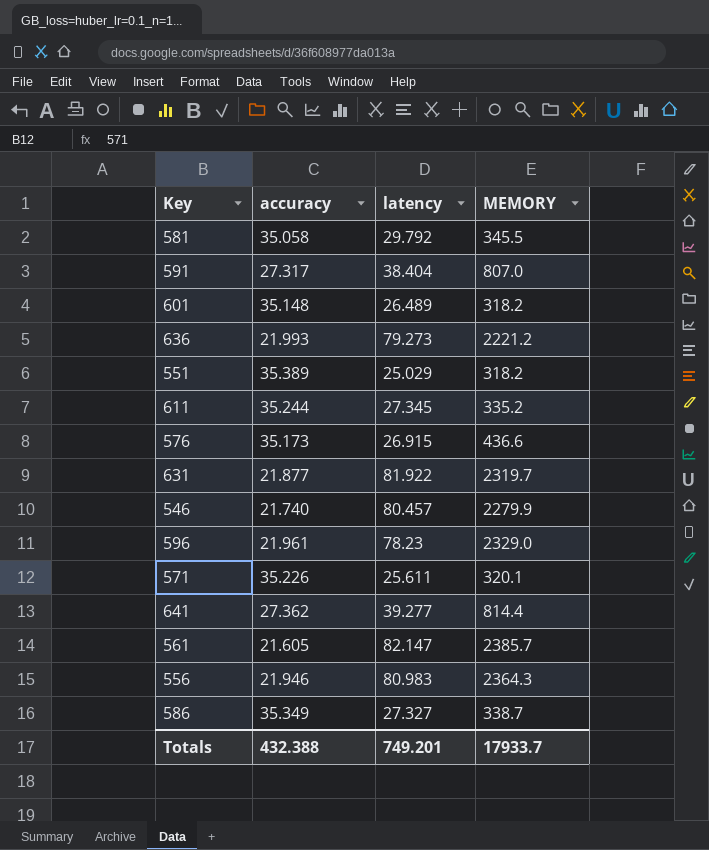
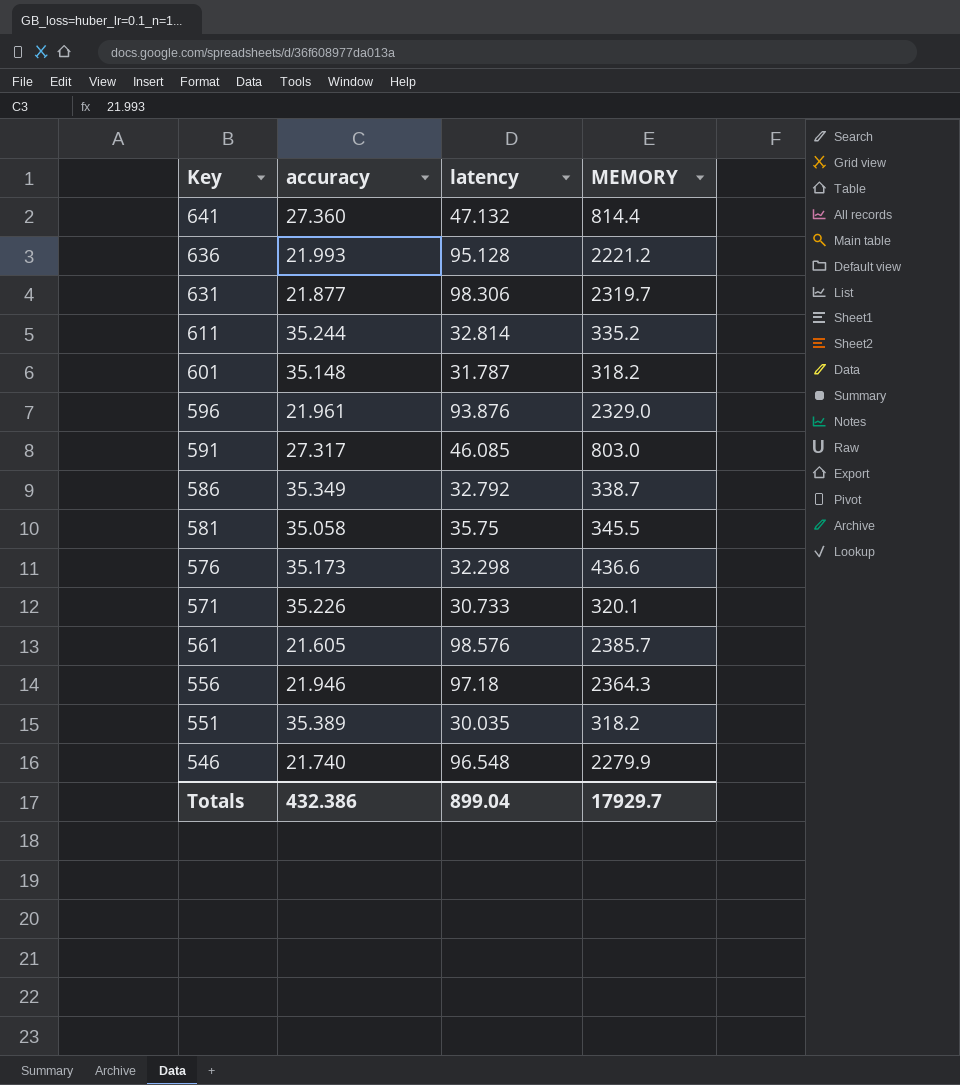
row order: none -> Key descending
641 | accuracy: 27.362 -> 27.360
641 | latency: 39.277 -> 47.132
636 | latency: 79.273 -> 95.128
631 | latency: 81.922 -> 98.306
611 | latency: 27.345 -> 32.814
601 | latency: 26.489 -> 31.787
596 | latency: 78.23 -> 93.876
591 | latency: 38.404 -> 46.085
591 | MEMORY: 807.0 -> 803.0
586 | latency: 27.327 -> 32.792
581 | latency: 29.792 -> 35.75
576 | latency: 26.915 -> 32.298
571 | latency: 25.611 -> 30.733
561 | latency: 82.147 -> 98.576
556 | latency: 80.983 -> 97.18
551 | latency: 25.029 -> 30.035
546 | latency: 80.457 -> 96.548
Totals | accuracy: 432.388 -> 432.386
Totals | latency: 749.201 -> 899.04
Totals | MEMORY: 17933.7 -> 17929.7

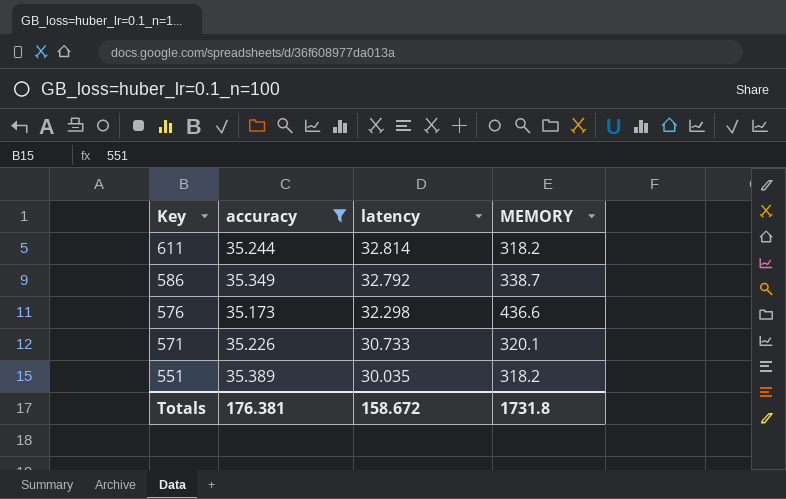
filter: none -> accuracy >= 35.173
611 | MEMORY: 335.2 -> 318.2
Totals | accuracy: 432.386 -> 176.381
Totals | latency: 899.04 -> 158.672
Totals | MEMORY: 17929.7 -> 1731.8

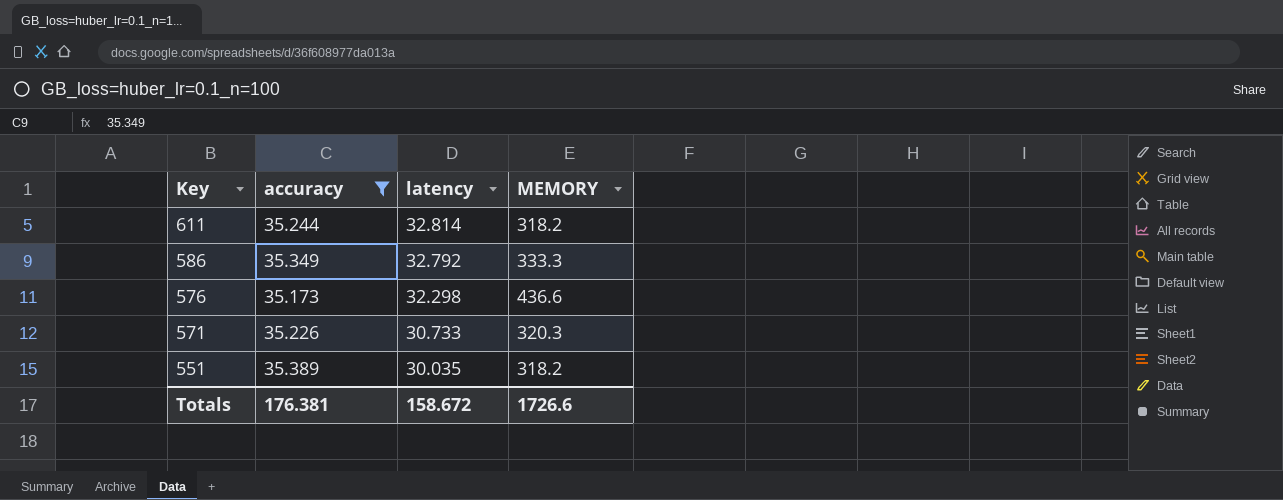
586 | MEMORY: 338.7 -> 333.3
571 | MEMORY: 320.1 -> 320.3
Totals | MEMORY: 1731.8 -> 1726.6

